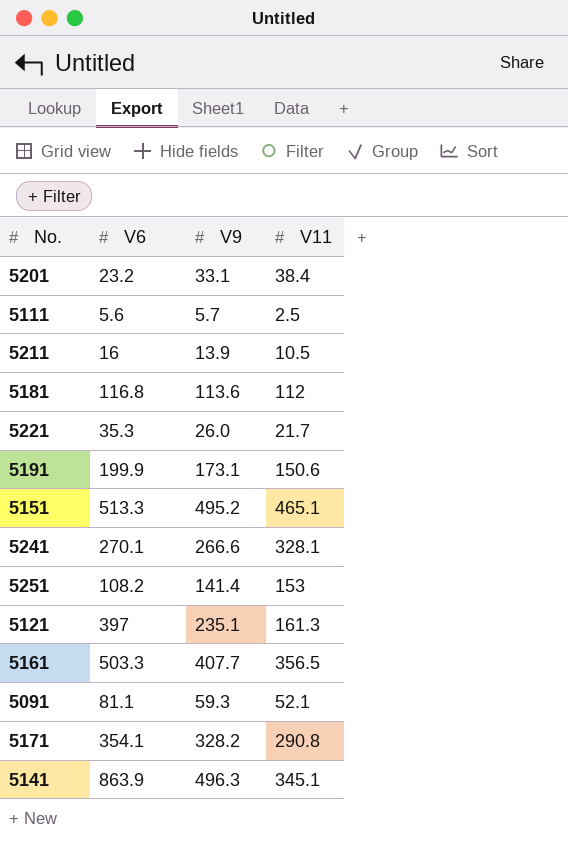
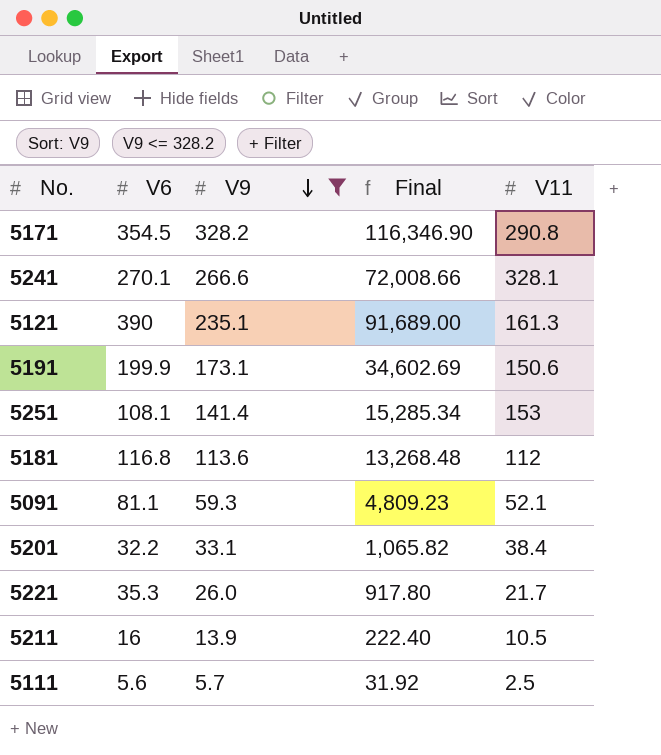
filter: none -> V9 <= 328.2
row order: none -> V9 descending
column Final | formula: none -> [V6] * [V9]
5171 | V6: 354.1 -> 354.5
5121 | V6: 397 -> 390
5251 | V6: 108.2 -> 108.1
5201 | V6: 23.2 -> 32.2

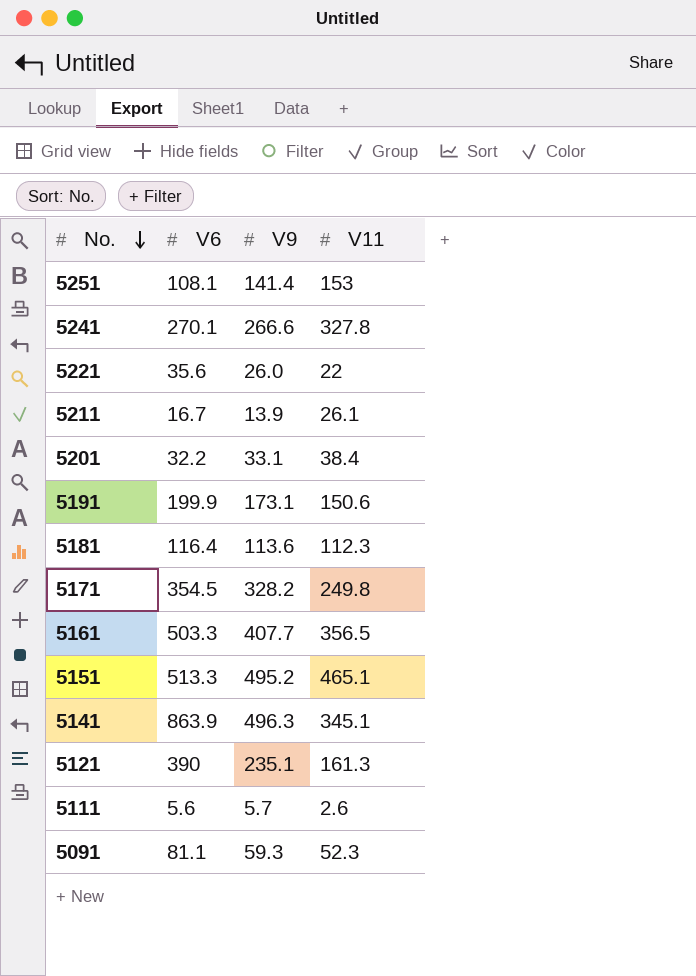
filter: V9 <= 328.2 -> none
row order: V9 descending -> No. descending
column Final | formula: [V6] * [V9] -> none
5241 | V11: 328.1 -> 327.8
5221 | V6: 35.3 -> 35.6
5221 | V11: 21.7 -> 22
5211 | V6: 16 -> 16.7
5211 | V11: 10.5 -> 26.1
5181 | V6: 116.8 -> 116.4
5181 | V11: 112 -> 112.3
5171 | V11: 290.8 -> 249.8
5111 | V11: 2.5 -> 2.6
5091 | V11: 52.1 -> 52.3

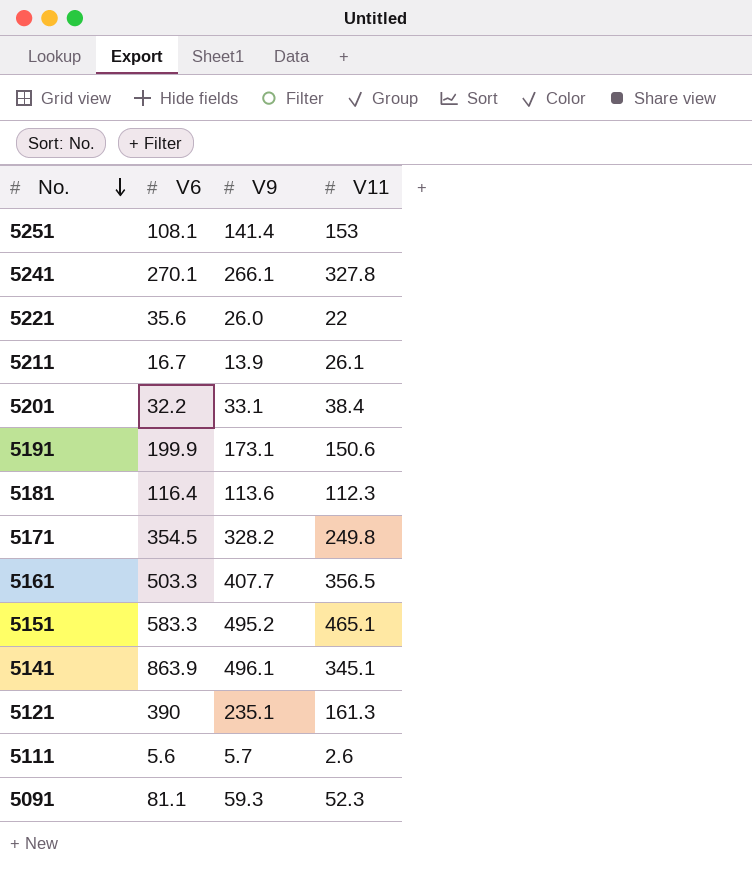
5241 | V9: 266.6 -> 266.1
5151 | V6: 513.3 -> 583.3
5141 | V9: 496.3 -> 496.1

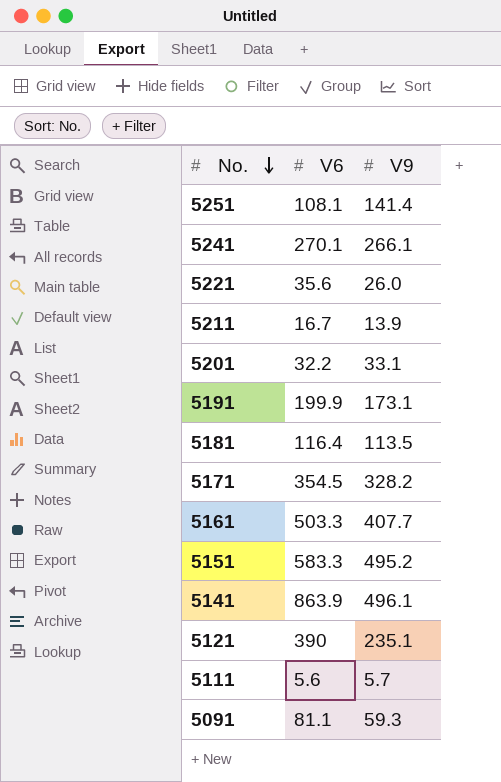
column V11 | position: 4 -> none
5181 | V9: 113.6 -> 113.5

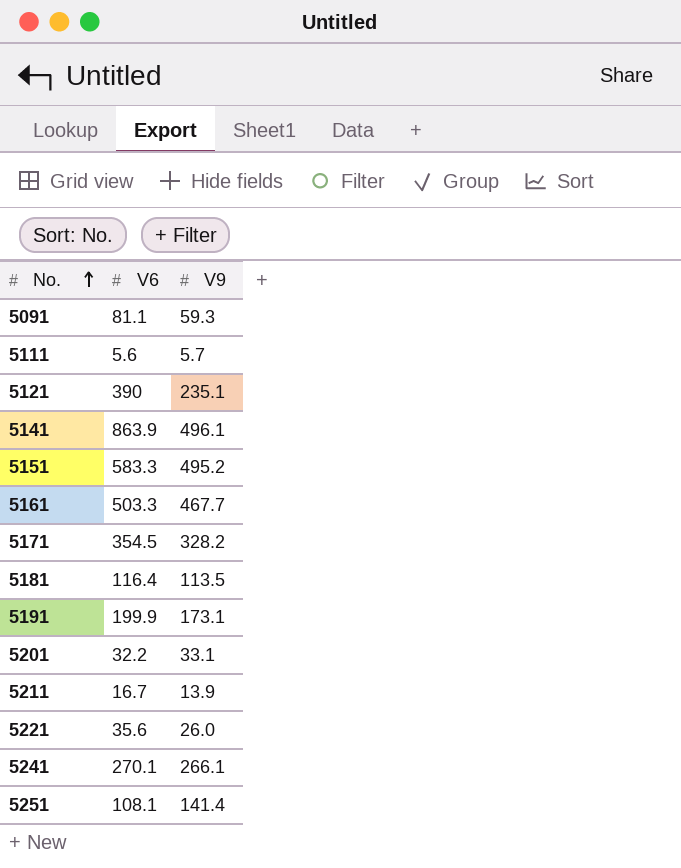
row order: No. descending -> No. ascending
5161 | V9: 407.7 -> 467.7

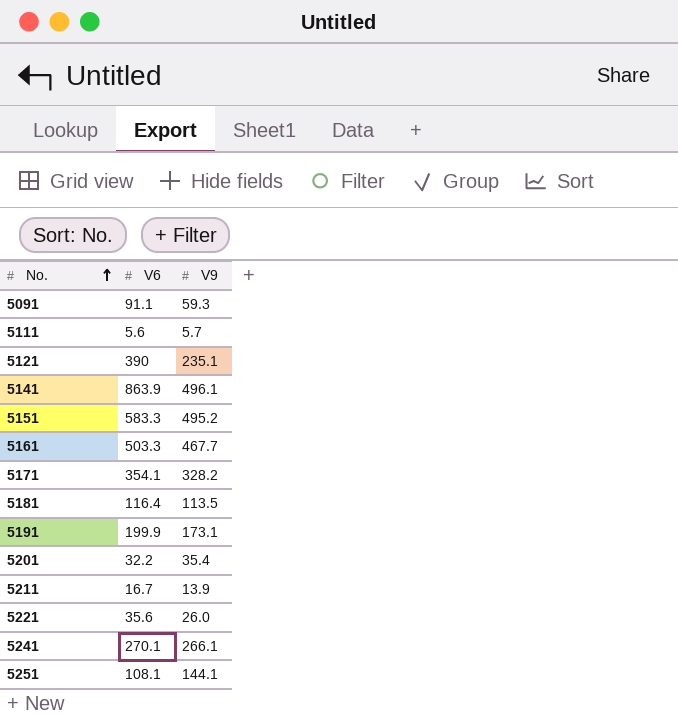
5091 | V6: 81.1 -> 91.1
5171 | V6: 354.5 -> 354.1
5201 | V9: 33.1 -> 35.4
5251 | V9: 141.4 -> 144.1

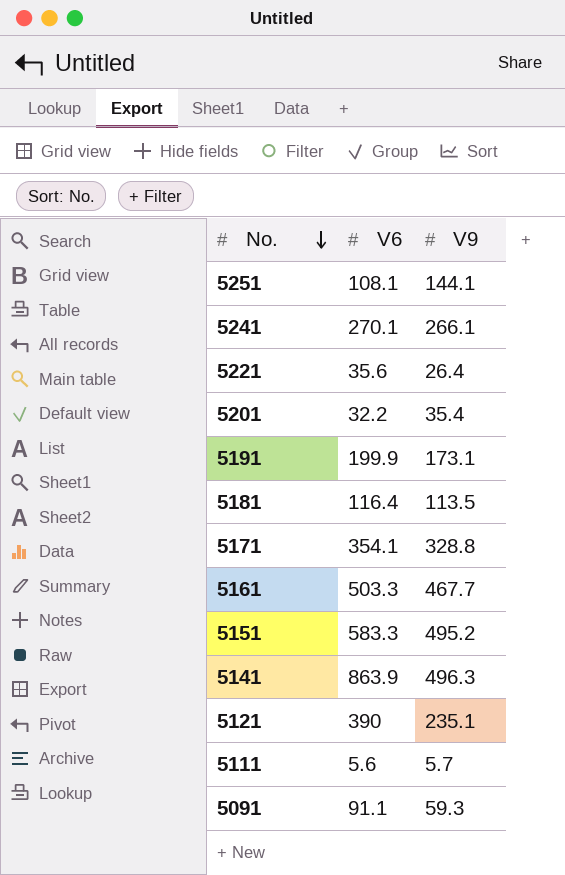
row order: No. ascending -> No. descending
row 5211: 16.7 | 13.9 -> none
5221 | V9: 26.0 -> 26.4
5171 | V9: 328.2 -> 328.8
5141 | V9: 496.1 -> 496.3

